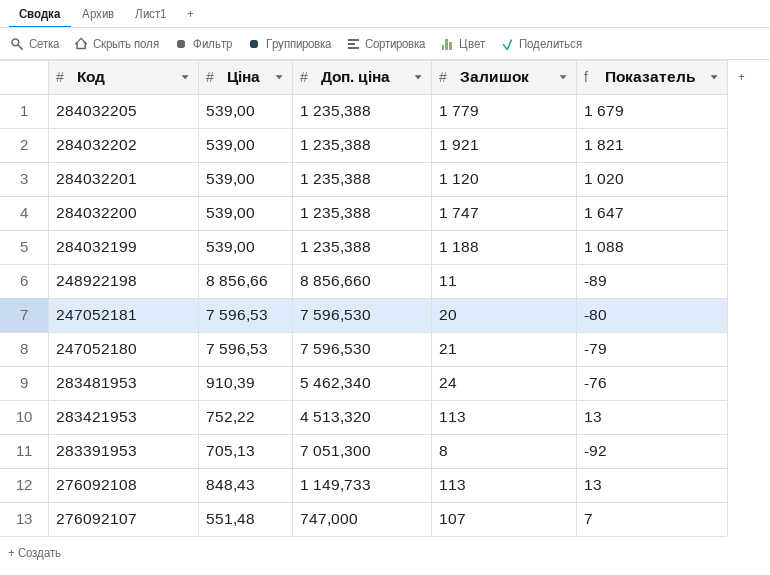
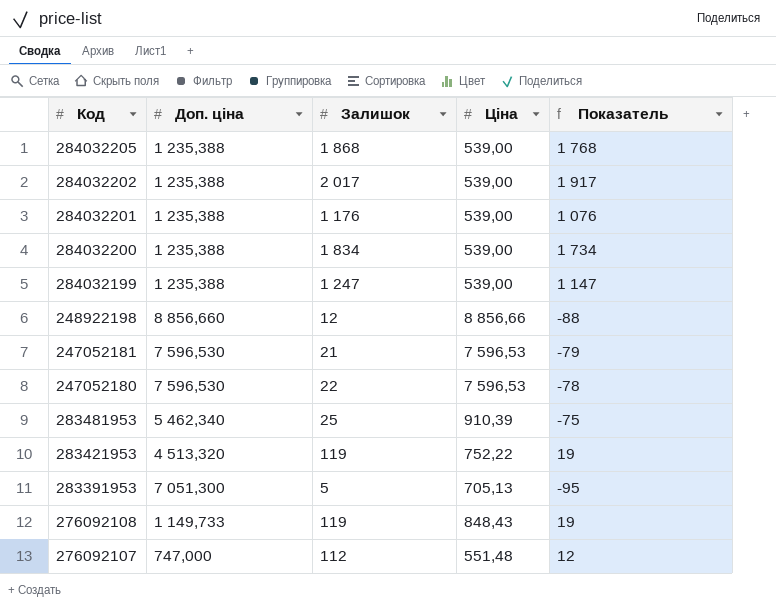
column Ціна | position: 2 -> 4
284032205 | Залишок: 1 779 -> 1 868
284032205 | Показатель: 1 679 -> 1 768
284032202 | Залишок: 1 921 -> 2 017
284032202 | Показатель: 1 821 -> 1 917
284032201 | Залишок: 1 120 -> 1 176
284032201 | Показатель: 1 020 -> 1 076
284032200 | Залишок: 1 747 -> 1 834
284032200 | Показатель: 1 647 -> 1 734
284032199 | Залишок: 1 188 -> 1 247
284032199 | Показатель: 1 088 -> 1 147
248922198 | Залишок: 11 -> 12
248922198 | Показатель: -89 -> -88
247052181 | Залишок: 20 -> 21
247052181 | Показатель: -80 -> -79
247052180 | Залишок: 21 -> 22
247052180 | Показатель: -79 -> -78
283481953 | Залишок: 24 -> 25
283481953 | Показатель: -76 -> -75
283421953 | Залишок: 113 -> 119
283421953 | Показатель: 13 -> 19
283391953 | Залишок: 8 -> 5
283391953 | Показатель: -92 -> -95
276092108 | Залишок: 113 -> 119
276092108 | Показатель: 13 -> 19
276092107 | Залишок: 107 -> 112
276092107 | Показатель: 7 -> 12

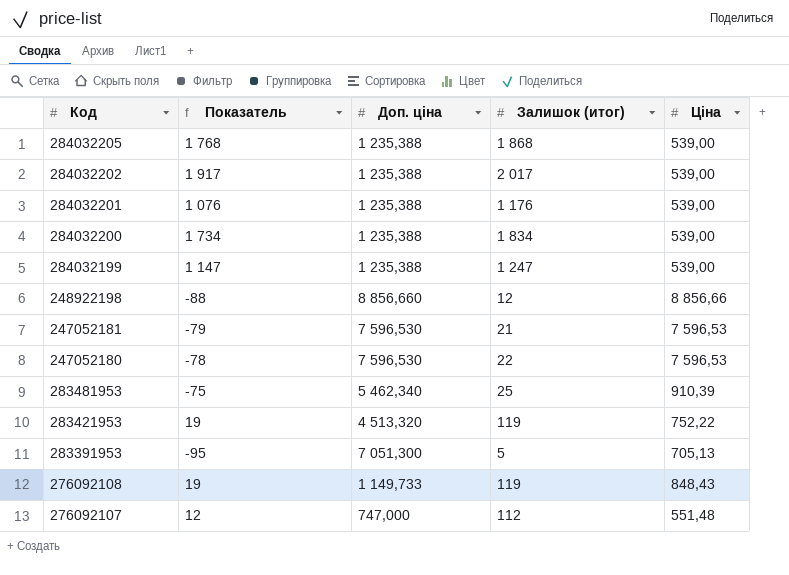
column Показатель | position: 5 -> 2
column name: Залишок -> Залишок (итог)

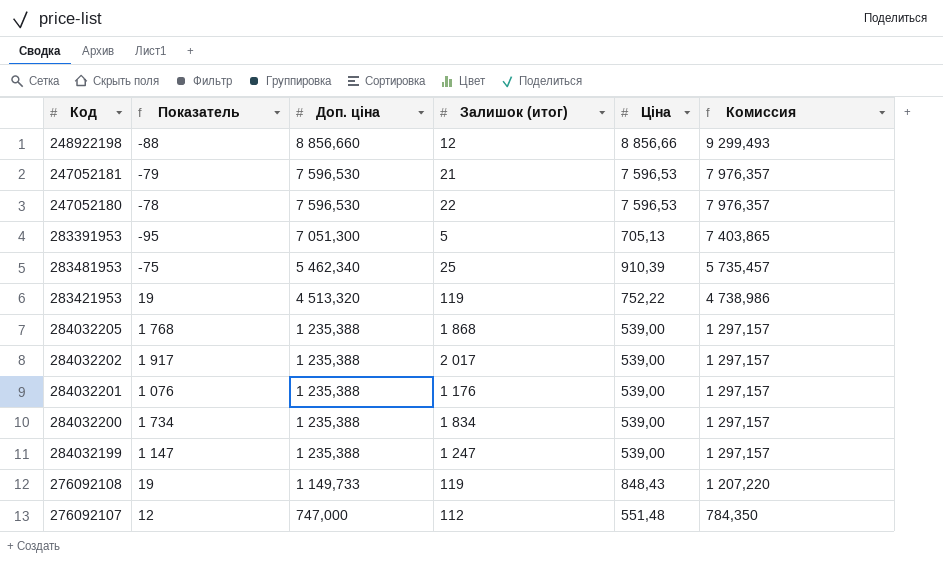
row order: none -> Доп. ціна descending
column Комиссия | formula: none -> [Доп. ціна] * 1,05

